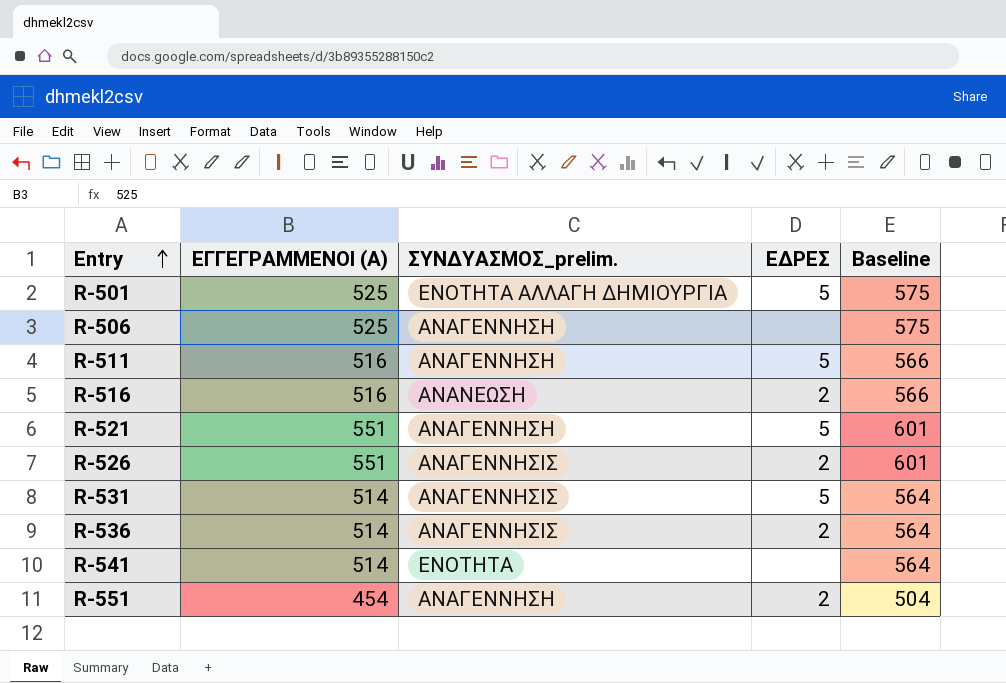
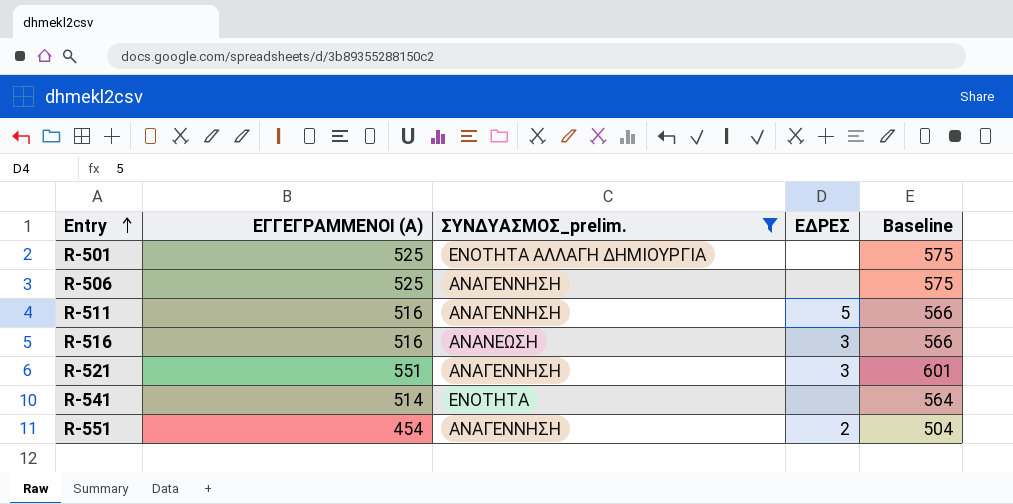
filter: none -> ΣΥΝΔΥΑΣΜΟΣ_prelim. != ΑΝΑΓΕΝΝΗΣΙΣ
R-501 | ΕΔΡΕΣ: 5 -> none
R-516 | ΕΔΡΕΣ: 2 -> 3
R-521 | ΕΔΡΕΣ: 5 -> 3

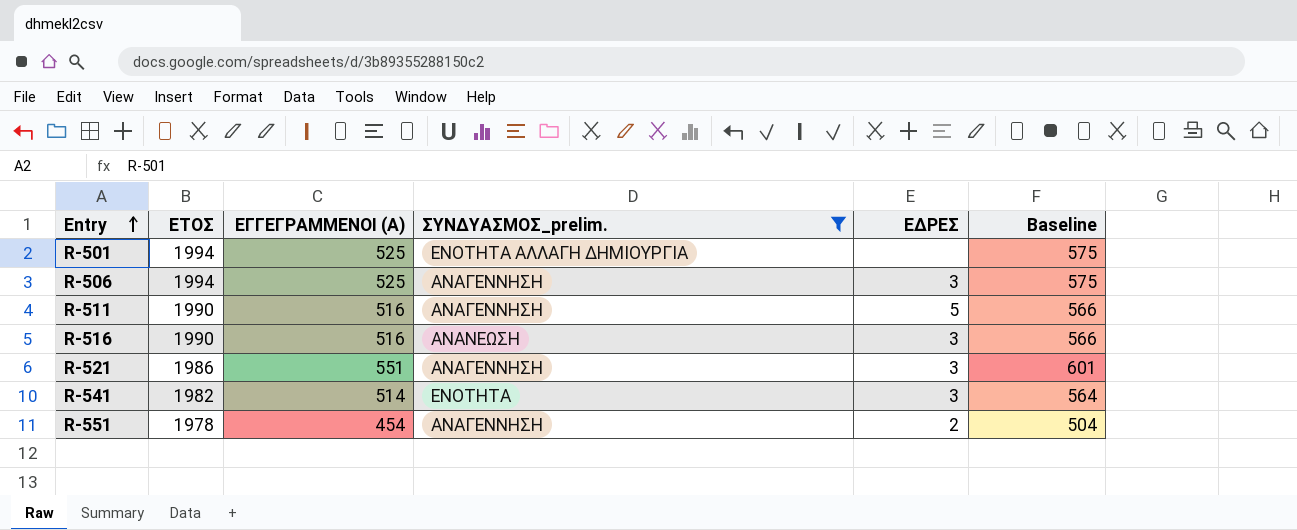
column ΕΤΟΣ | position: none -> 2
R-506 | ΕΔΡΕΣ: none -> 3
R-541 | ΕΔΡΕΣ: none -> 3

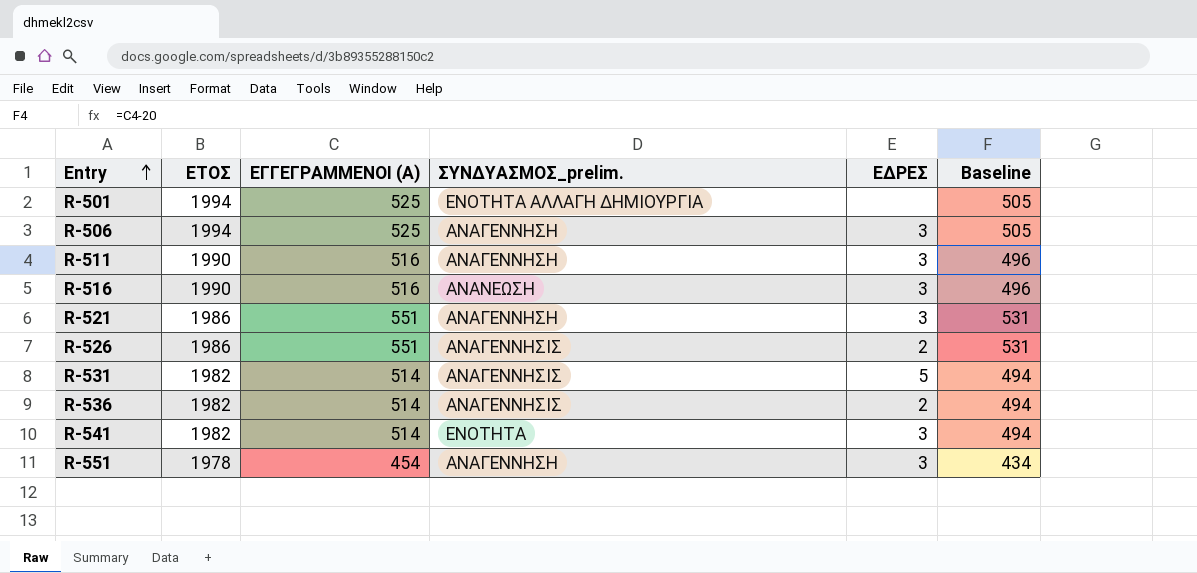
filter: ΣΥΝΔΥΑΣΜΟΣ_prelim. != ΑΝΑΓΕΝΝΗΣΙΣ -> none
column Baseline | formula: [ΕΓΓΕΓΡΑΜΜΕΝΟΙ (Α)] + 50 -> [ΕΓΓΕΓΡΑΜΜΕΝΟΙ (Α)] - 20
R-511 | ΕΔΡΕΣ: 5 -> 3
R-551 | ΕΔΡΕΣ: 2 -> 3

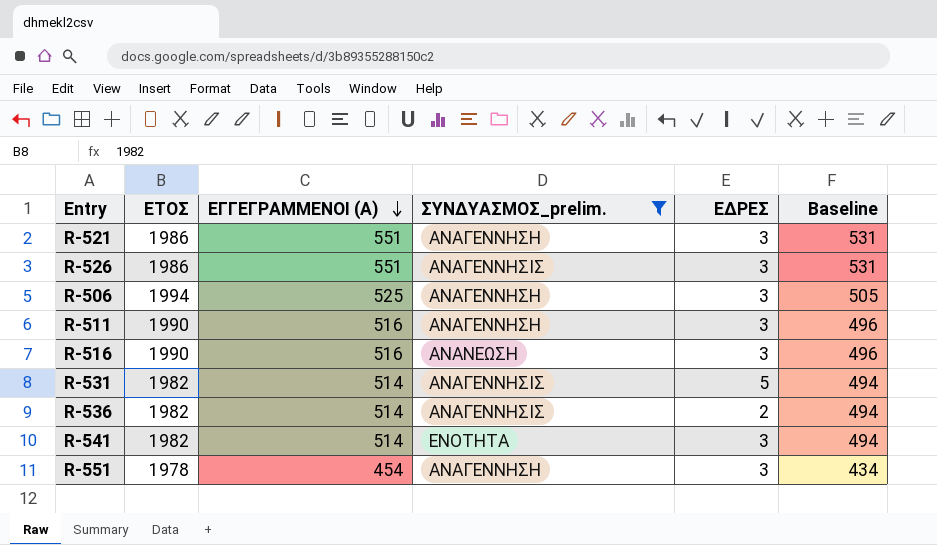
filter: none -> ΣΥΝΔΥΑΣΜΟΣ_prelim. != ΕΝΟΤΗΤΑ ΑΛΛΑΓΗ ΔΗΜΙΟΥΡΓΙΑ
row order: Entry ascending -> ΕΓΓΕΓΡΑΜΜΕΝΟΙ (Α) descending
R-526 | ΕΔΡΕΣ: 2 -> 3

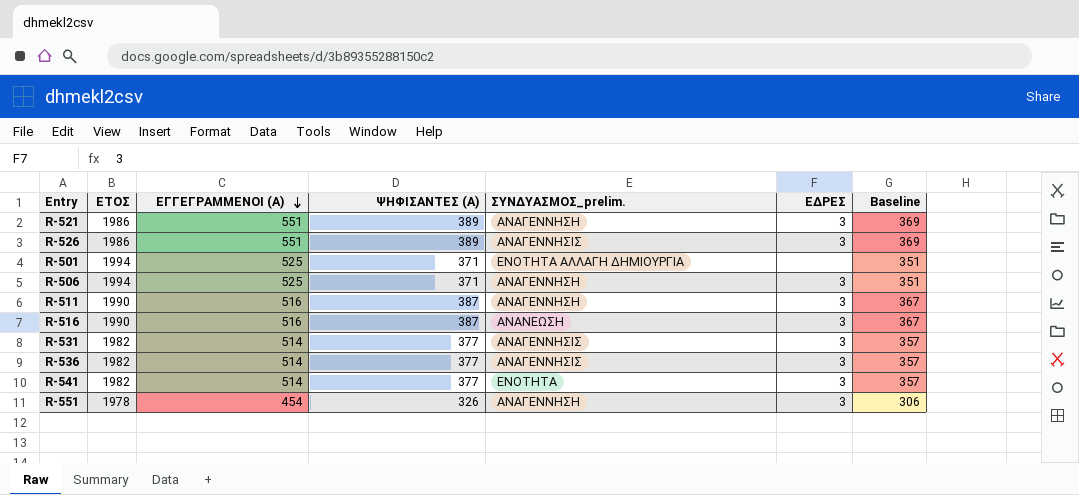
filter: ΣΥΝΔΥΑΣΜΟΣ_prelim. != ΕΝΟΤΗΤΑ ΑΛΛΑΓΗ ΔΗΜΙΟΥΡΓΙΑ -> none
column ΨΗΦΙΣΑΝΤΕΣ (Α) | position: none -> 4
column Baseline | formula: [ΕΓΓΕΓΡΑΜΜΕΝΟΙ (Α)] - 20 -> [ΨΗΦΙΣΑΝΤΕΣ (Α)] - 20
R-531 | ΕΔΡΕΣ: 5 -> 3
R-536 | ΕΔΡΕΣ: 2 -> 3

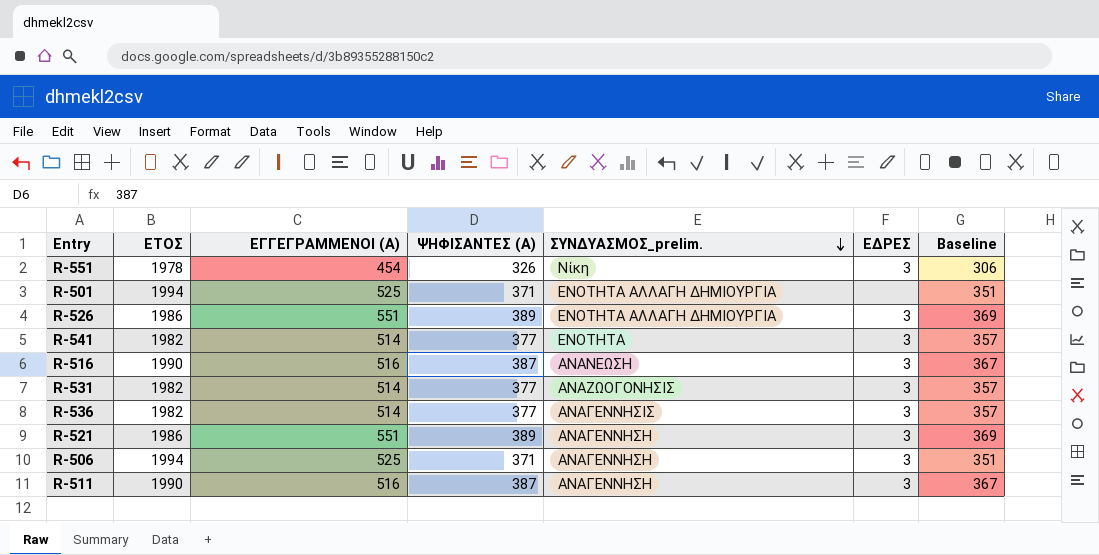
row order: ΕΓΓΕΓΡΑΜΜΕΝΟΙ (Α) descending -> ΣΥΝΔΥΑΣΜΟΣ_prelim. descending
R-551 | ΣΥΝΔΥΑΣΜΟΣ_prelim.: ΑΝΑΓΕΝΝΗΣΗ -> Νίκη
R-526 | ΣΥΝΔΥΑΣΜΟΣ_prelim.: ΑΝΑΓΕΝΝΗΣΙΣ -> ΕΝΟΤΗΤΑ ΑΛΛΑΓΗ ΔΗΜΙΟΥΡΓΙΑ
R-531 | ΣΥΝΔΥΑΣΜΟΣ_prelim.: ΑΝΑΓΕΝΝΗΣΙΣ -> ΑΝΑΖΩΟΓΟΝΗΣΙΣ

